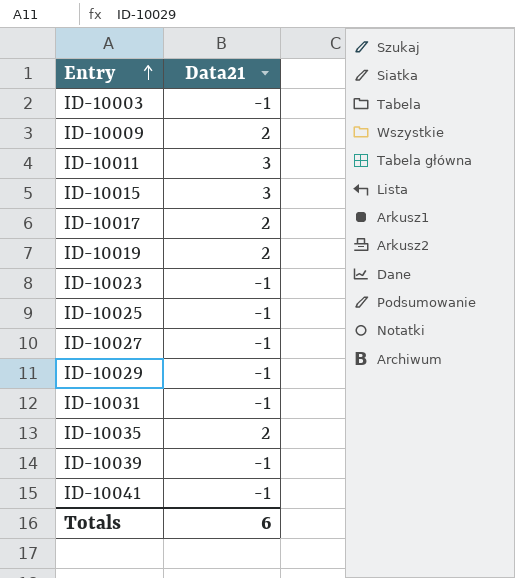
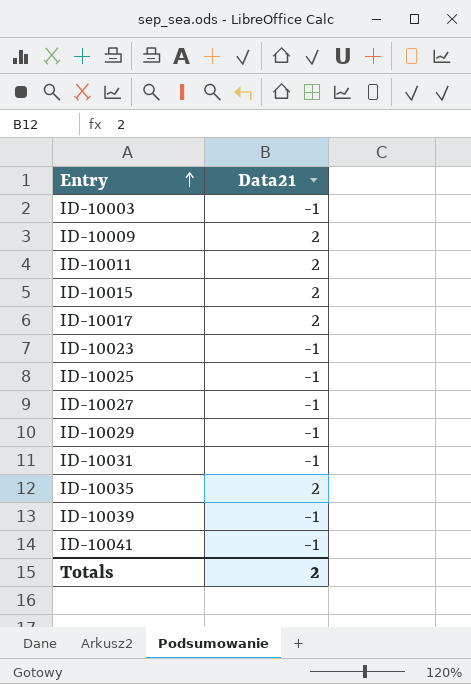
row ID-10019: 2 -> none
ID-10011 | Data21: 3 -> 2
ID-10015 | Data21: 3 -> 2
Totals | Data21: 6 -> 2

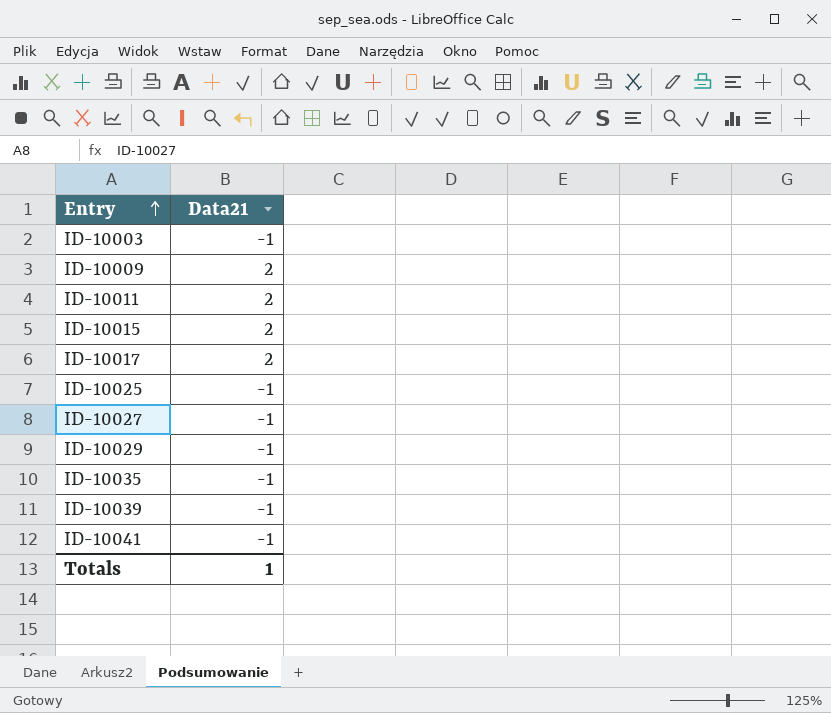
row ID-10023: -1 -> none
row ID-10031: -1 -> none
ID-10035 | Data21: 2 -> -1
Totals | Data21: 2 -> 1

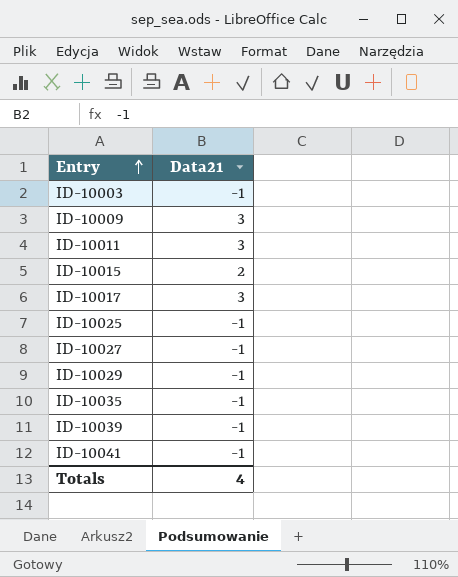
ID-10009 | Data21: 2 -> 3
ID-10011 | Data21: 2 -> 3
ID-10017 | Data21: 2 -> 3
Totals | Data21: 1 -> 4

